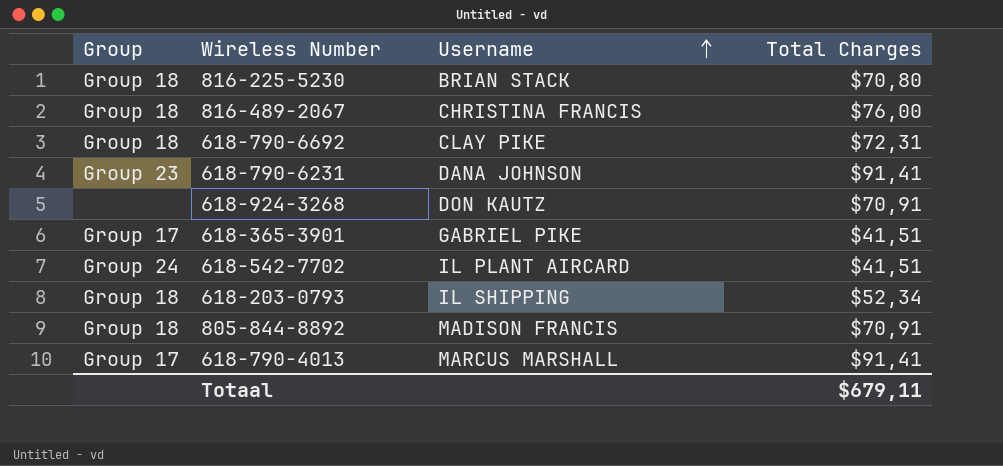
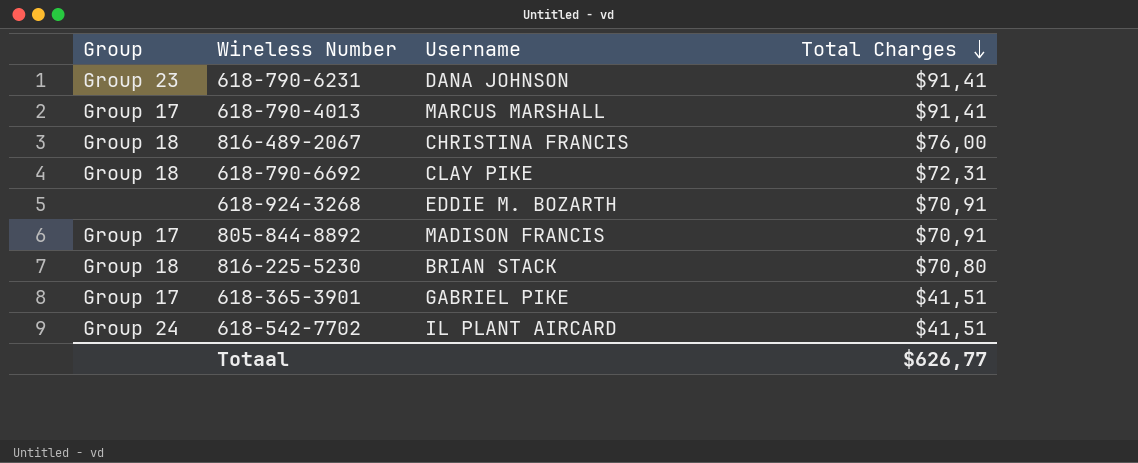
row order: Username ascending -> Total Charges descending
row 618-203-0793: Group 18 | IL SHIPPING | $52,34 -> none
618-924-3268 | Username: DON KAUTZ -> EDDIE M. BOZARTH
805-844-8892 | Group: Group 18 -> Group 17
Totaal | Total Charges: $679,11 -> $626,77

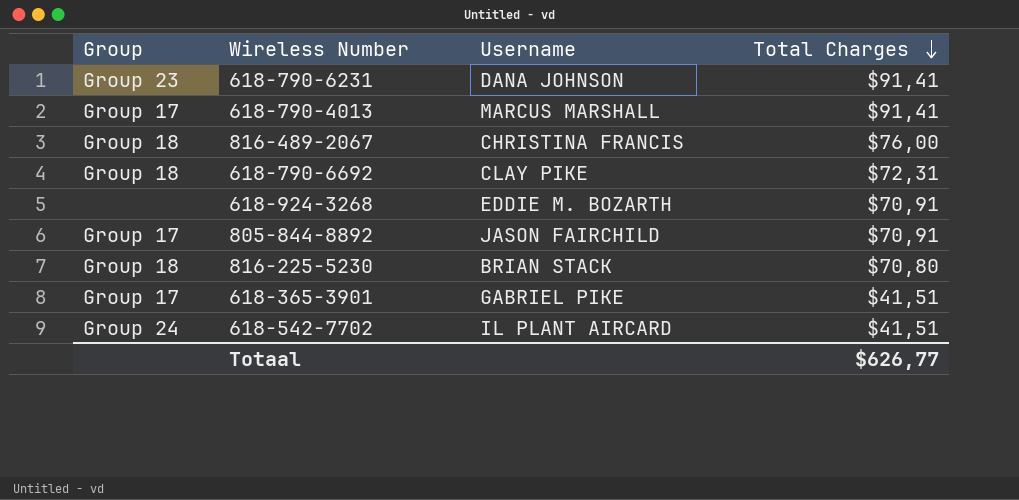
805-844-8892 | Username: MADISON FRANCIS -> JASON FAIRCHILD

